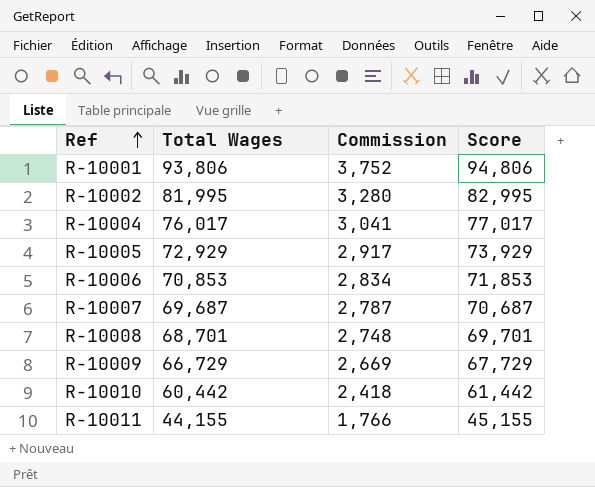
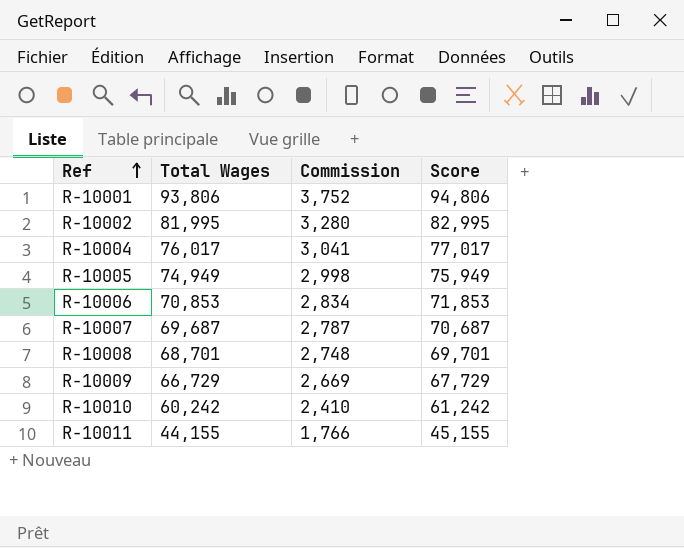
R-10005 | Total Wages: 72,929 -> 74,949
R-10005 | Commission: 2,917 -> 2,998
R-10005 | Score: 73,929 -> 75,949
R-10010 | Total Wages: 60,442 -> 60,242
R-10010 | Commission: 2,418 -> 2,410
R-10010 | Score: 61,442 -> 61,242

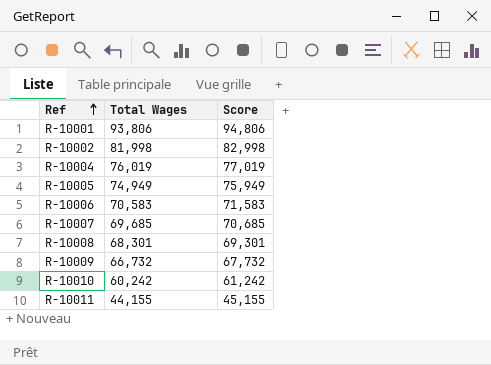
column Commission | formula: [Total Wages] * 0.04 -> none
R-10002 | Total Wages: 81,995 -> 81,998
R-10002 | Score: 82,995 -> 82,998
R-10004 | Total Wages: 76,017 -> 76,019
R-10004 | Score: 77,017 -> 77,019
R-10006 | Total Wages: 70,853 -> 70,583
R-10006 | Score: 71,853 -> 71,583
R-10007 | Total Wages: 69,687 -> 69,685
R-10007 | Score: 70,687 -> 70,685
R-10008 | Total Wages: 68,701 -> 68,301
R-10008 | Score: 69,701 -> 69,301
R-10009 | Total Wages: 66,729 -> 66,732
R-10009 | Score: 67,729 -> 67,732

